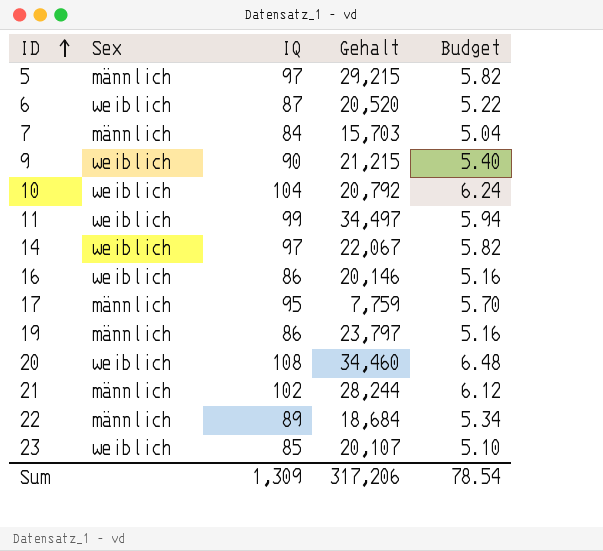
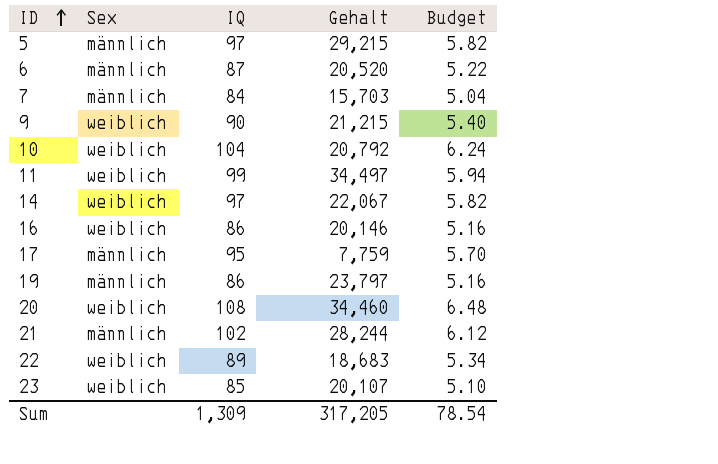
6 | Sex: weiblich -> männlich
22 | Sex: männlich -> weiblich
22 | Gehalt: 18,684 -> 18,683
Sum | Gehalt: 317,206 -> 317,205

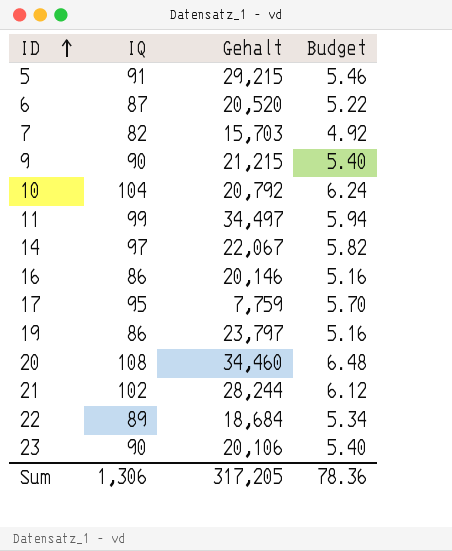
column Sex | position: 2 -> none
5 | IQ: 97 -> 91
5 | Budget: 5.82 -> 5.46
7 | IQ: 84 -> 82
7 | Budget: 5.04 -> 4.92
22 | Gehalt: 18,683 -> 18,684
23 | IQ: 85 -> 90
23 | Gehalt: 20,107 -> 20,106
23 | Budget: 5.10 -> 5.40
Sum | IQ: 1,309 -> 1,306
Sum | Budget: 78.54 -> 78.36

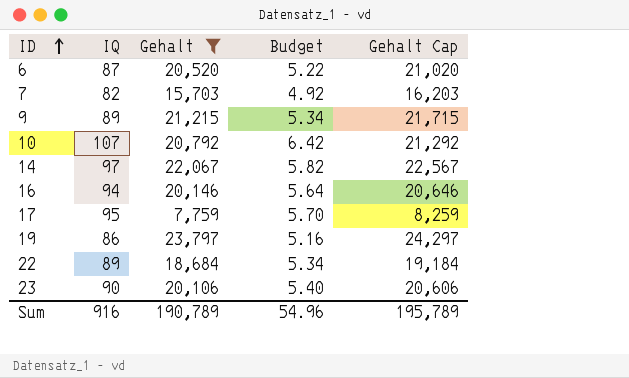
filter: none -> Gehalt <= 23,797
column Gehalt Cap | formula: none -> [Gehalt] + 500
9 | IQ: 90 -> 89
9 | Budget: 5.40 -> 5.34
10 | IQ: 104 -> 107
10 | Budget: 6.24 -> 6.42
16 | IQ: 86 -> 94
16 | Budget: 5.16 -> 5.64
Sum | IQ: 1,306 -> 916
Sum | Gehalt: 317,205 -> 190,789
Sum | Budget: 78.36 -> 54.96

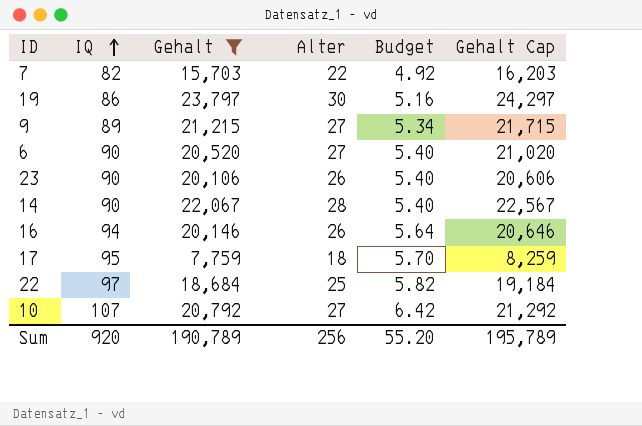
row order: ID ascending -> IQ ascending
column Alter | position: none -> 4
6 | IQ: 87 -> 90
6 | Budget: 5.22 -> 5.40
14 | IQ: 97 -> 90
14 | Budget: 5.82 -> 5.40
22 | IQ: 89 -> 97
22 | Budget: 5.34 -> 5.82
Sum | IQ: 916 -> 920
Sum | Budget: 54.96 -> 55.20

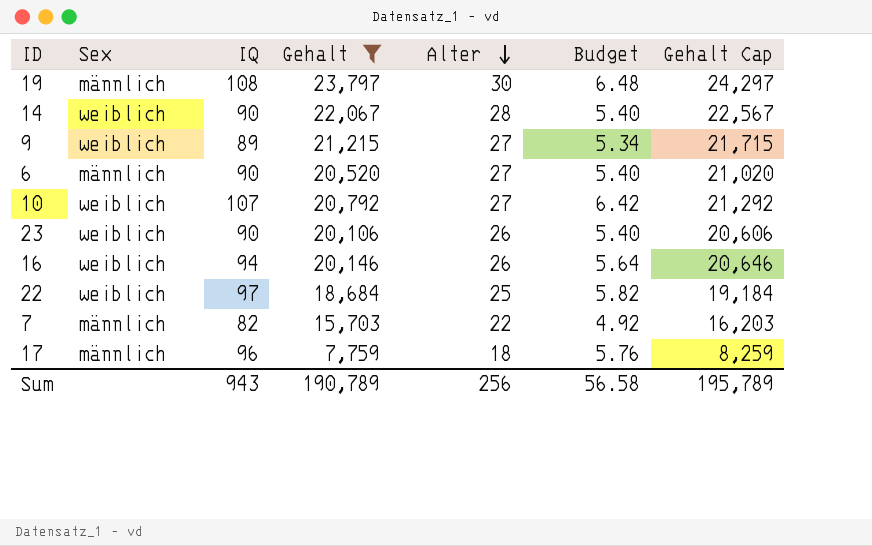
row order: IQ ascending -> Alter descending
column Sex | position: none -> 2
19 | IQ: 86 -> 108
19 | Budget: 5.16 -> 6.48
17 | IQ: 95 -> 96
17 | Budget: 5.70 -> 5.76
Sum | IQ: 920 -> 943
Sum | Budget: 55.20 -> 56.58

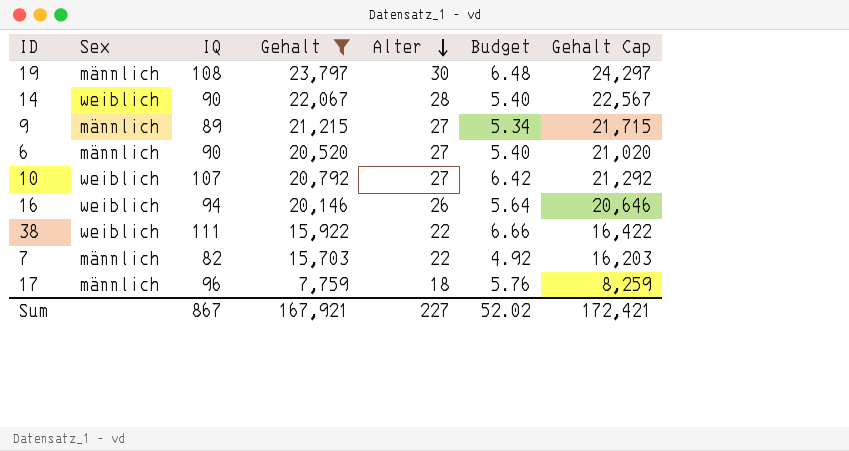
row 23: weiblich | 90 | 20,106 | 26 | 5.40 | 20,606 -> none
row 22: weiblich | 97 | 18,684 | 25 | 5.82 | 19,184 -> none
9 | Sex: weiblich -> männlich
row 38: none -> weiblich | 111 | 15,922 | 22 | 6.66 | 16,422
Sum | IQ: 943 -> 867
Sum | Gehalt: 190,789 -> 167,921
Sum | Alter: 256 -> 227
Sum | Budget: 56.58 -> 52.02
Sum | Gehalt Cap: 195,789 -> 172,421

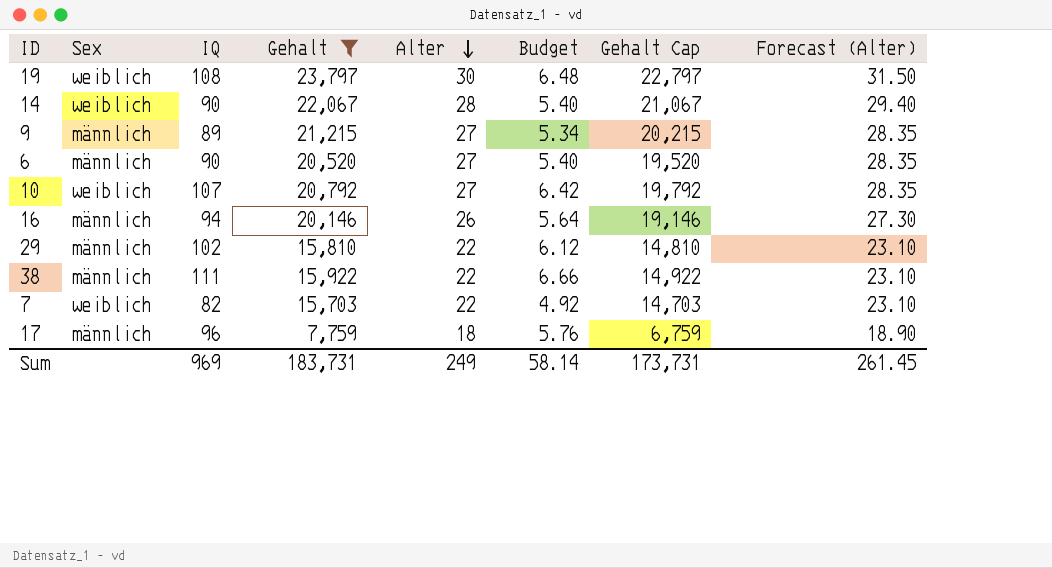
column Gehalt Cap | formula: [Gehalt] + 500 -> [Gehalt] - 1000
column Forecast (Alter) | formula: none -> [Alter] * 1.05
19 | Sex: männlich -> weiblich
16 | Sex: weiblich -> männlich
row 29: none -> männlich | 102 | 15,810 | 22 | 6.12 | 14,810 | 23.10
38 | Sex: weiblich -> männlich
7 | Sex: männlich -> weiblich
Sum | IQ: 867 -> 969
Sum | Gehalt: 167,921 -> 183,731
Sum | Alter: 227 -> 249
Sum | Budget: 52.02 -> 58.14
Sum | Gehalt Cap: 172,421 -> 173,731

